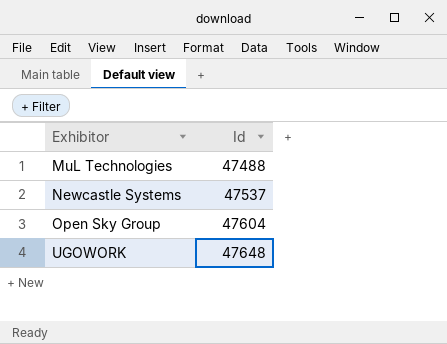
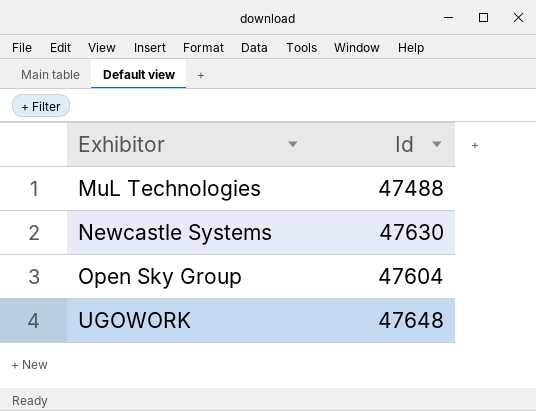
Newcastle Systems | Id: 47537 -> 47630

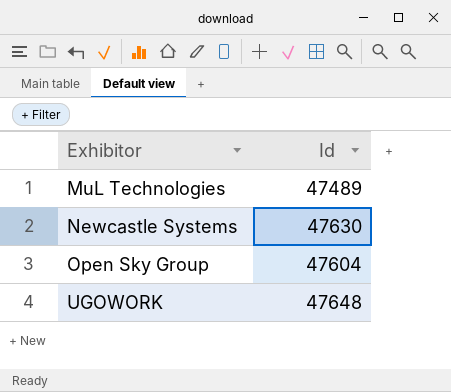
MuL Technologies | Id: 47488 -> 47489

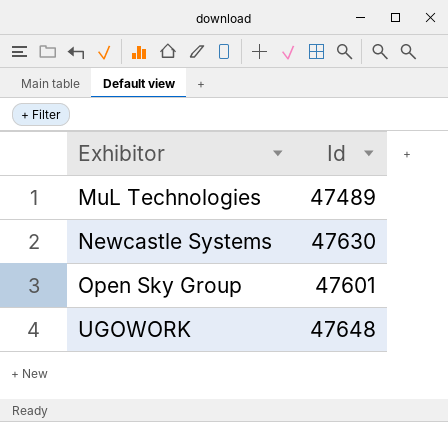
Open Sky Group | Id: 47604 -> 47601

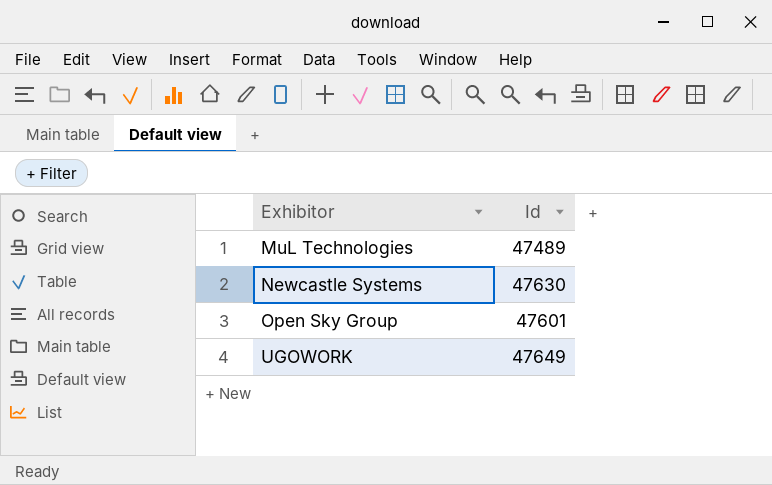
UGOWORK | Id: 47648 -> 47649

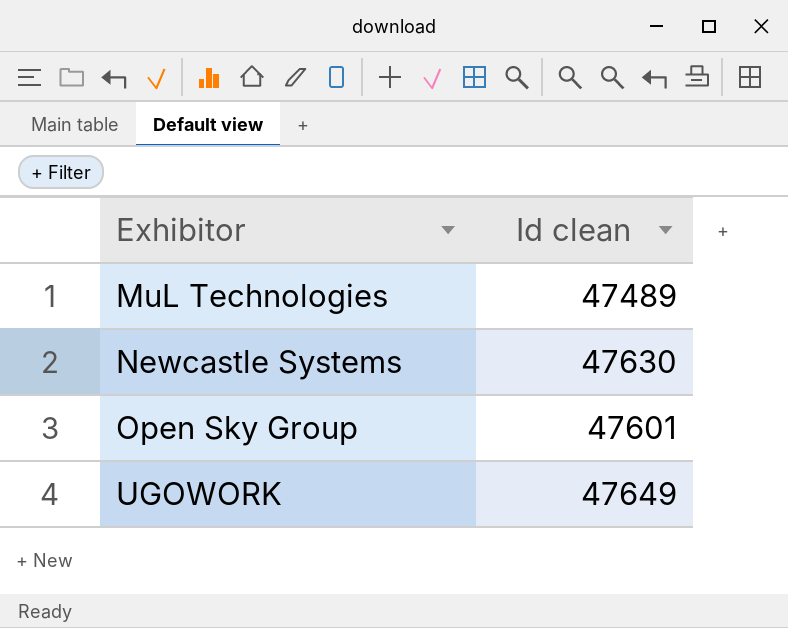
column name: Id -> Id clean

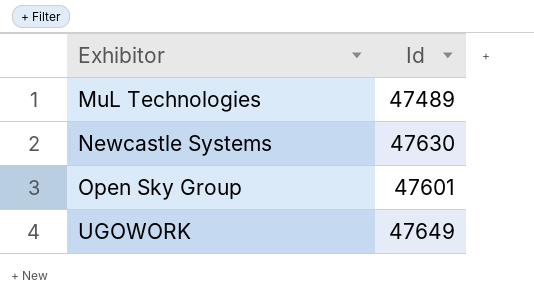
column name: Id clean -> Id

